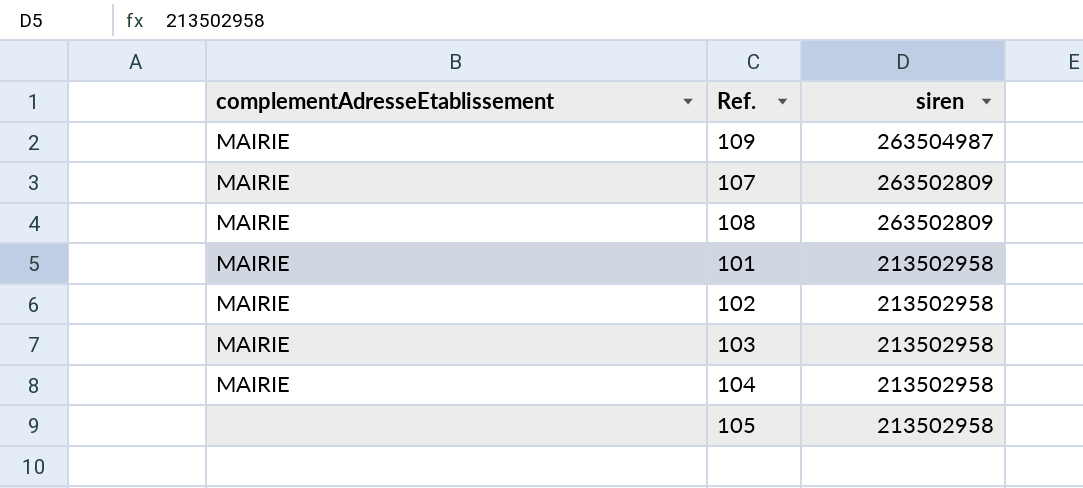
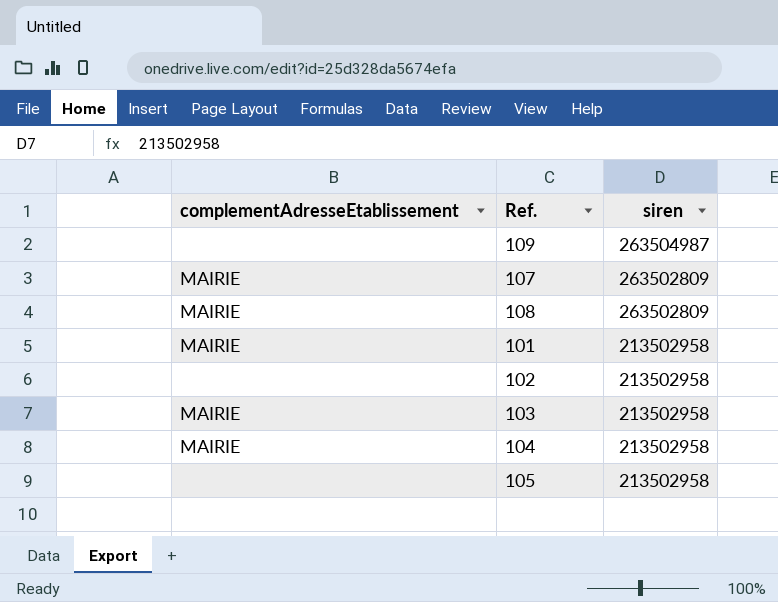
109 | complementAdresseEtablissement: MAIRIE -> none
102 | complementAdresseEtablissement: MAIRIE -> none

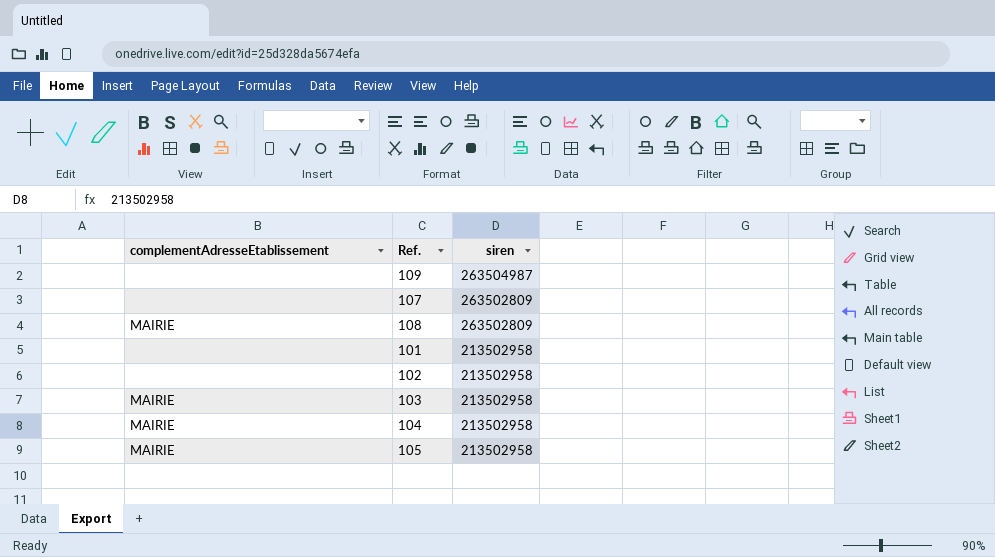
107 | complementAdresseEtablissement: MAIRIE -> none
101 | complementAdresseEtablissement: MAIRIE -> none
105 | complementAdresseEtablissement: none -> MAIRIE

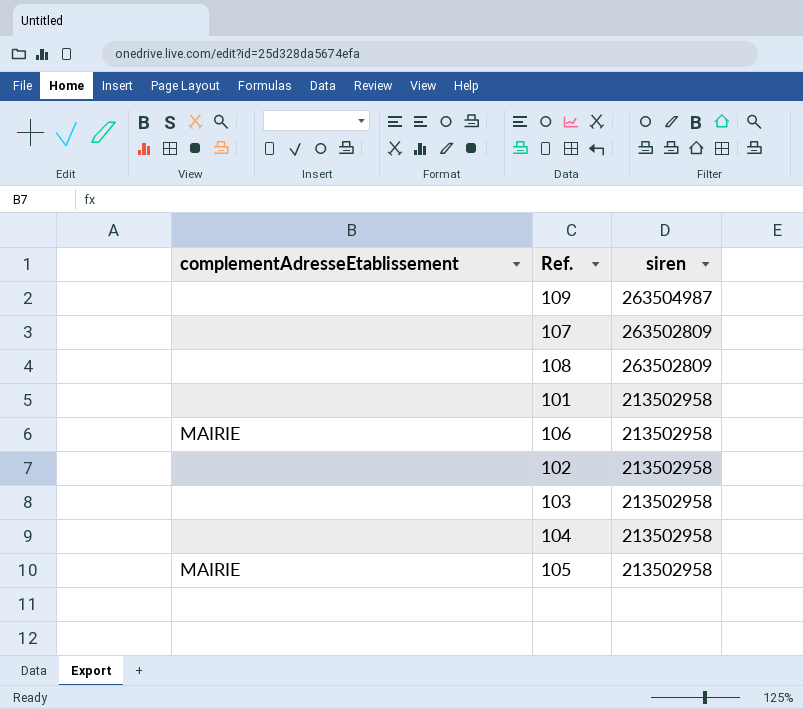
108 | complementAdresseEtablissement: MAIRIE -> none
row 106: none -> MAIRIE | 213502958
103 | complementAdresseEtablissement: MAIRIE -> none
104 | complementAdresseEtablissement: MAIRIE -> none

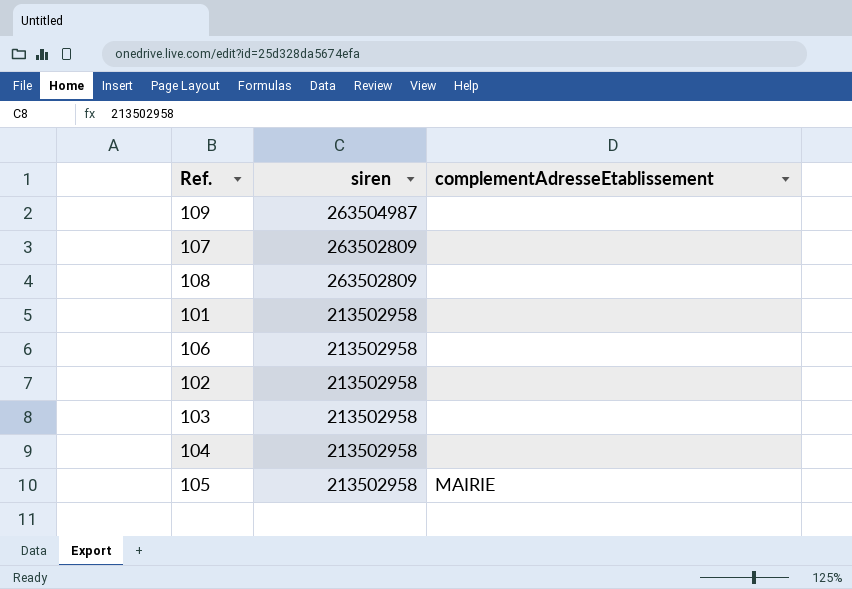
column complementAdresseEtablissement | position: 1 -> 3
106 | complementAdresseEtablissement: MAIRIE -> none

